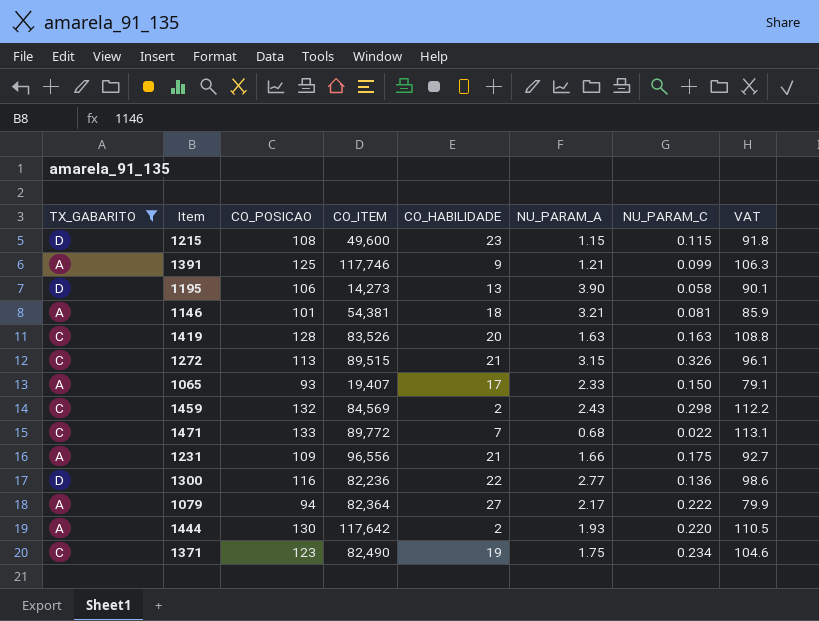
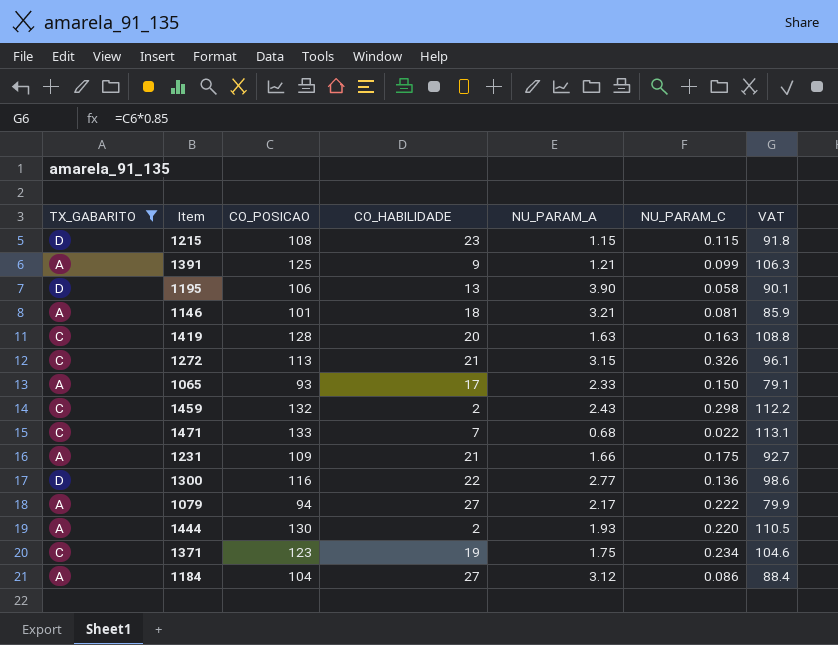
column CO_ITEM | position: 4 -> none
row 1184: none -> A | 104 | 27 | 3.12 | 0.086 | 88.4

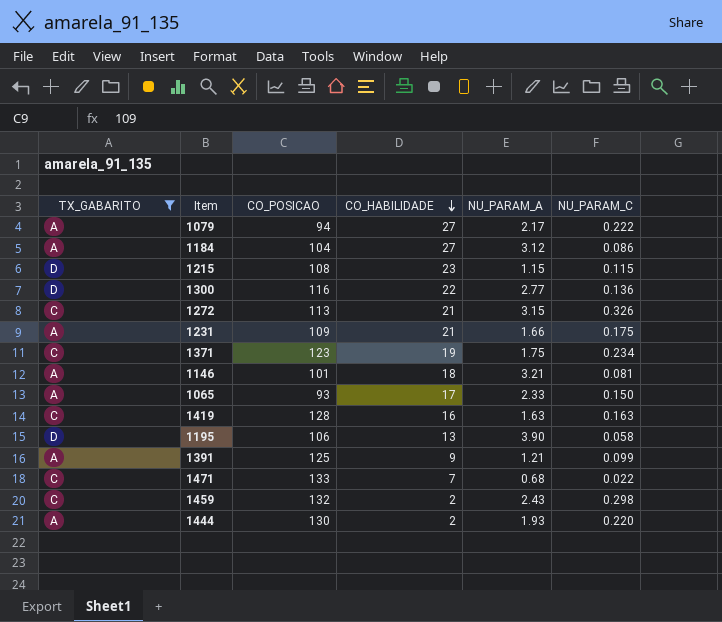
row order: none -> CO_HABILIDADE descending
column VAT | formula: [CO_POSICAO] * 0.85 -> none
1419 | CO_HABILIDADE: 20 -> 16

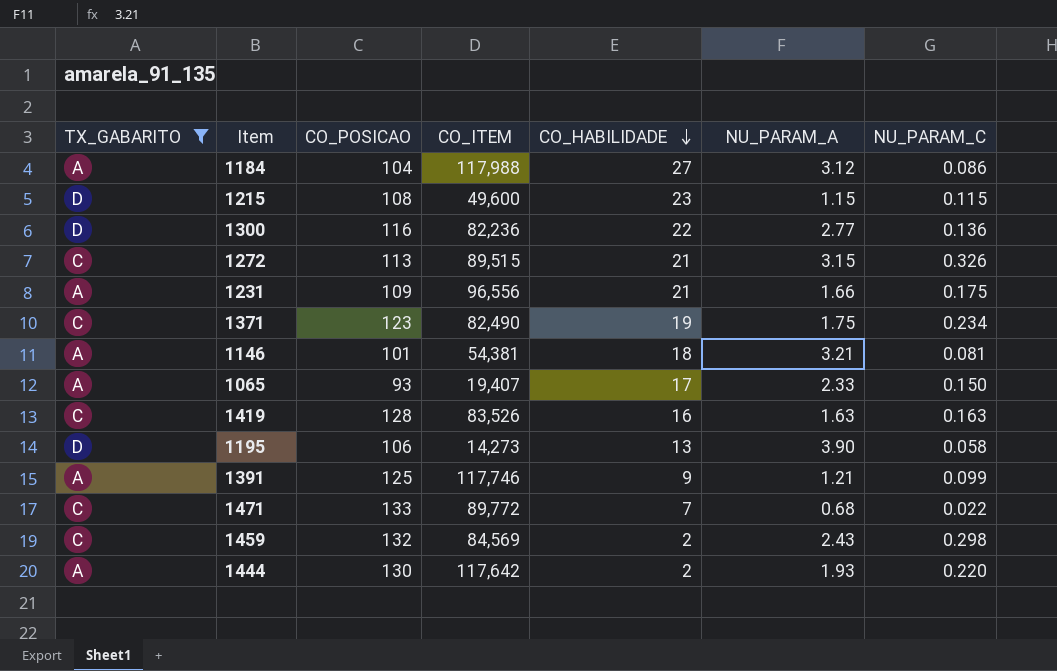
column CO_ITEM | position: none -> 4
row 1079: A | 94 | 27 | 2.17 | 0.222 -> none

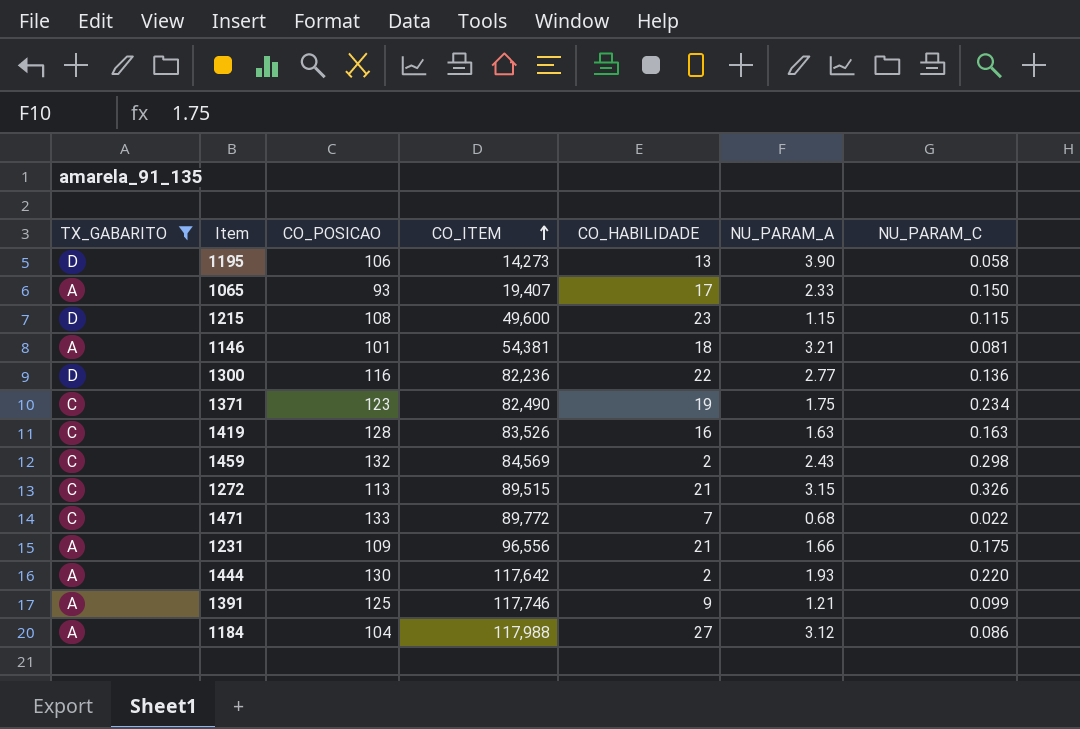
row order: CO_HABILIDADE descending -> CO_ITEM ascending

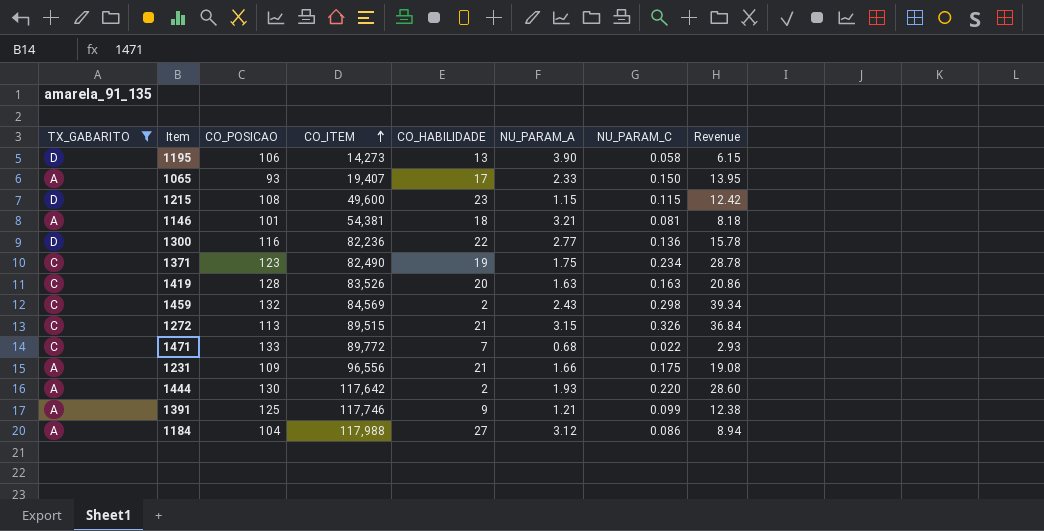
column Revenue | formula: none -> [CO_POSICAO] * [NU_PARAM_C]
1419 | CO_HABILIDADE: 16 -> 20

